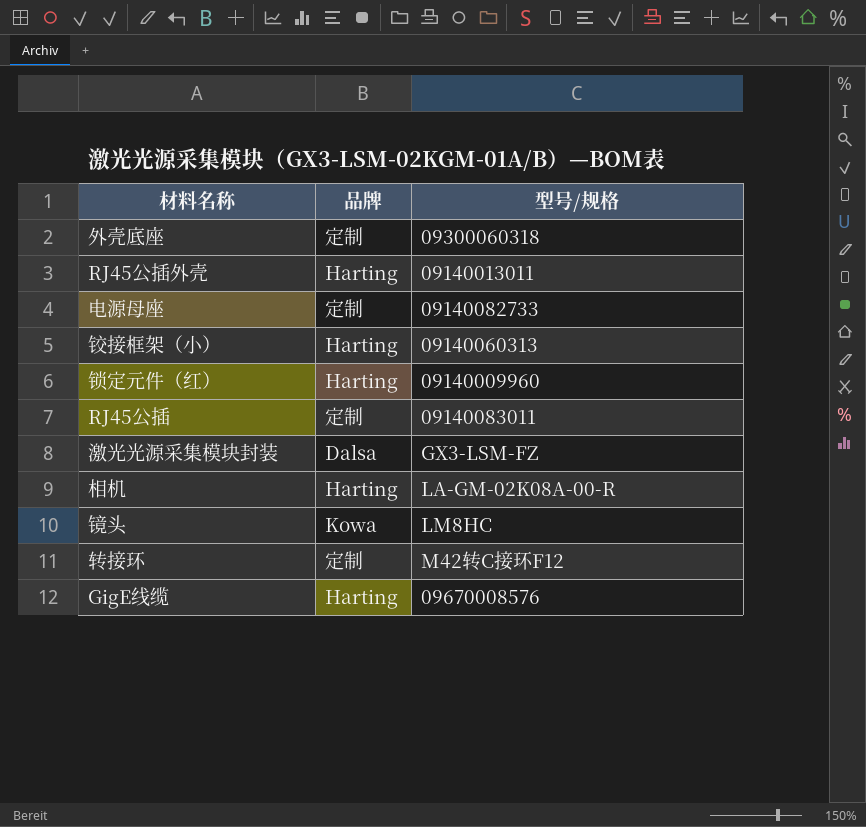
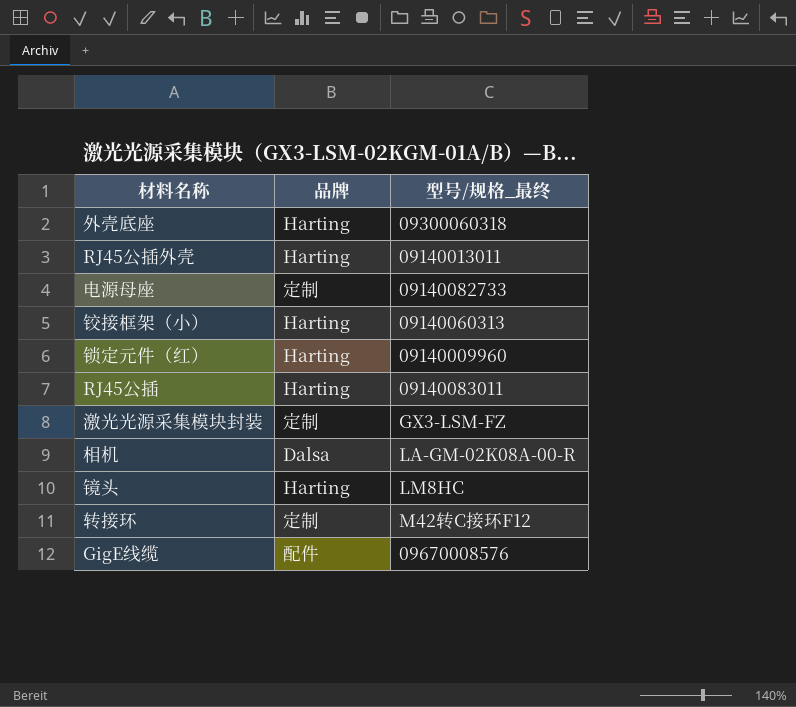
column name: 型号/规格 -> 型号/规格_最终
外壳底座 | 品牌: 定制 -> Harting
RJ45公插 | 品牌: 定制 -> Harting
激光光源采集模块封装 | 品牌: Dalsa -> 定制
相机 | 品牌: Harting -> Dalsa
镜头 | 品牌: Kowa -> Harting
GigE线缆 | 品牌: Harting -> 配件

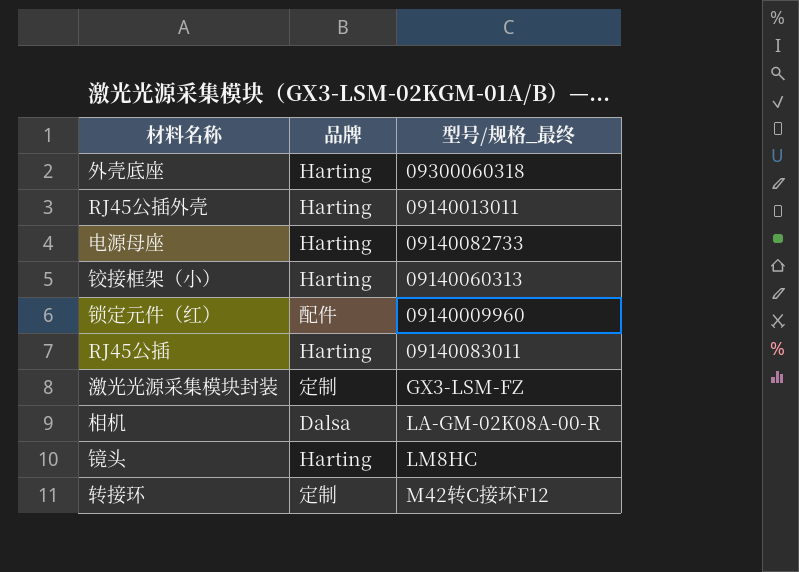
row GigE线缆: 配件 | 09670008576 -> none
电源母座 | 品牌: 定制 -> Harting
锁定元件（红） | 品牌: Harting -> 配件

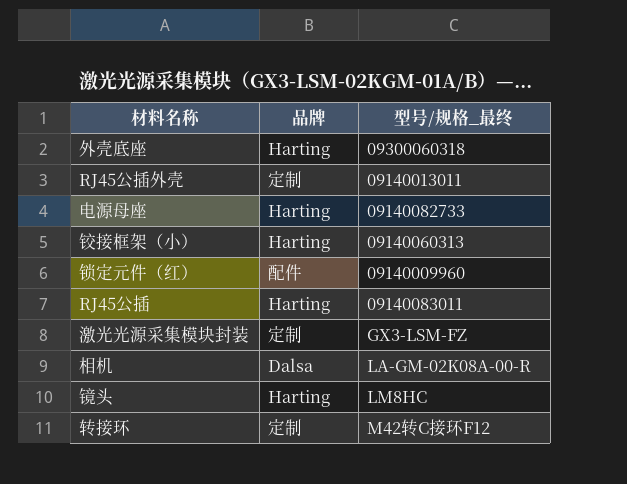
RJ45公插外壳 | 品牌: Harting -> 定制

